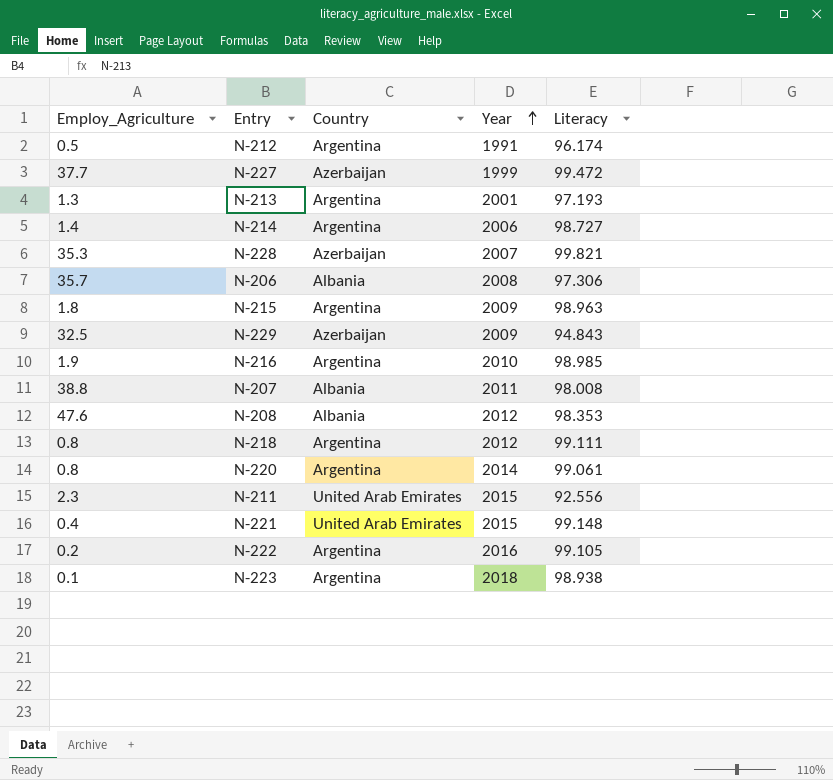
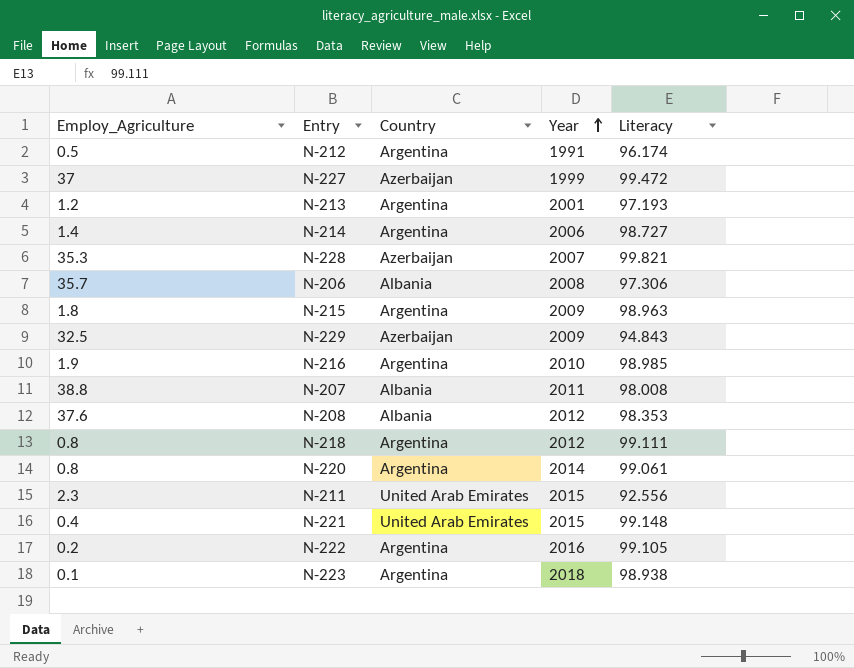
N-227 | Employ_Agriculture: 37.7 -> 37
N-213 | Employ_Agriculture: 1.3 -> 1.2
N-208 | Employ_Agriculture: 47.6 -> 37.6

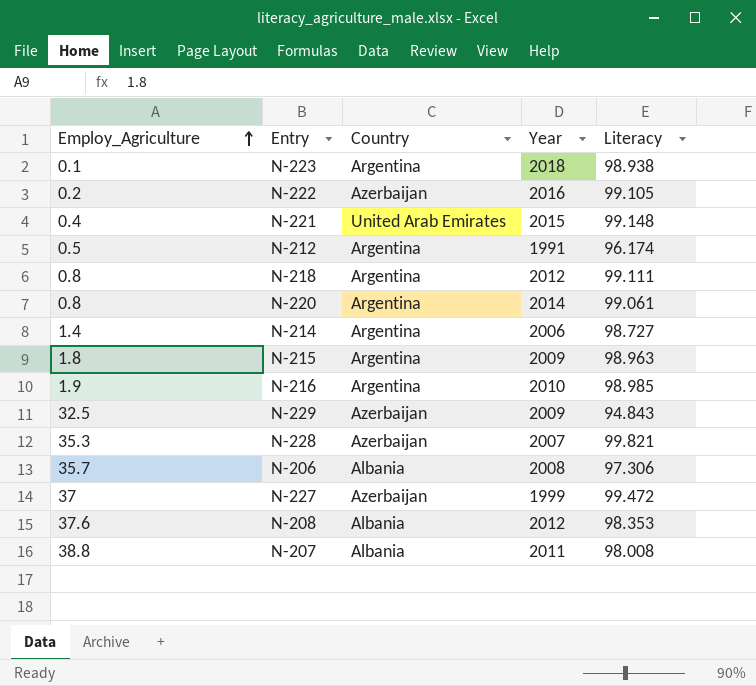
row order: Year ascending -> Employ_Agriculture ascending
row N-213: 1.2 | Argentina | 2001 | 97.193 -> none
row N-211: 2.3 | United Arab Emirates | 2015 | 92.556 -> none
N-222 | Country: Argentina -> Azerbaijan

